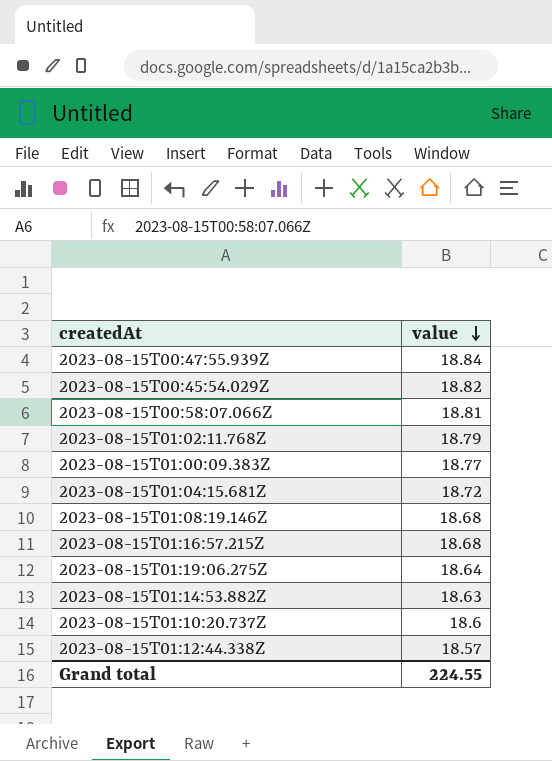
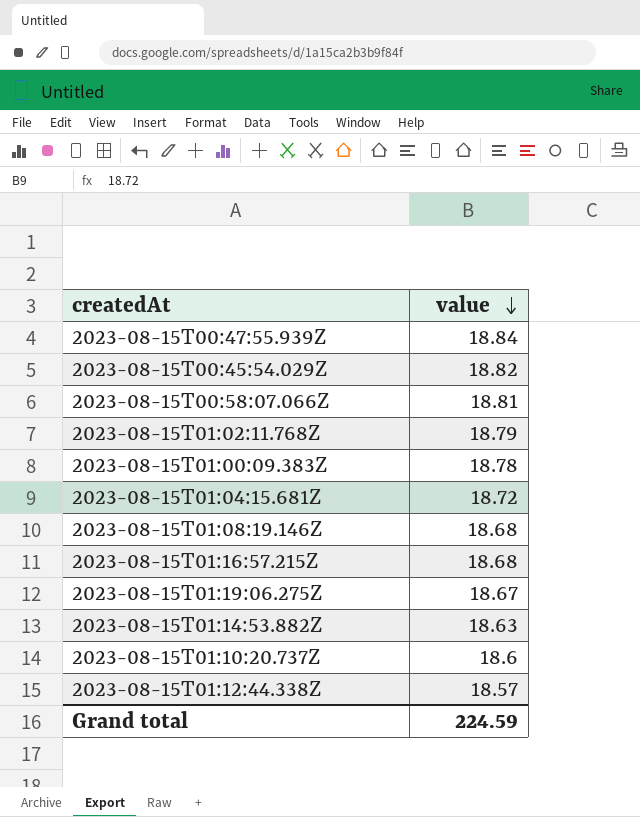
2023-08-15T01:00:09.383Z | value: 18.77 -> 18.78
2023-08-15T01:19:06.275Z | value: 18.64 -> 18.67
Grand total | value: 224.55 -> 224.59

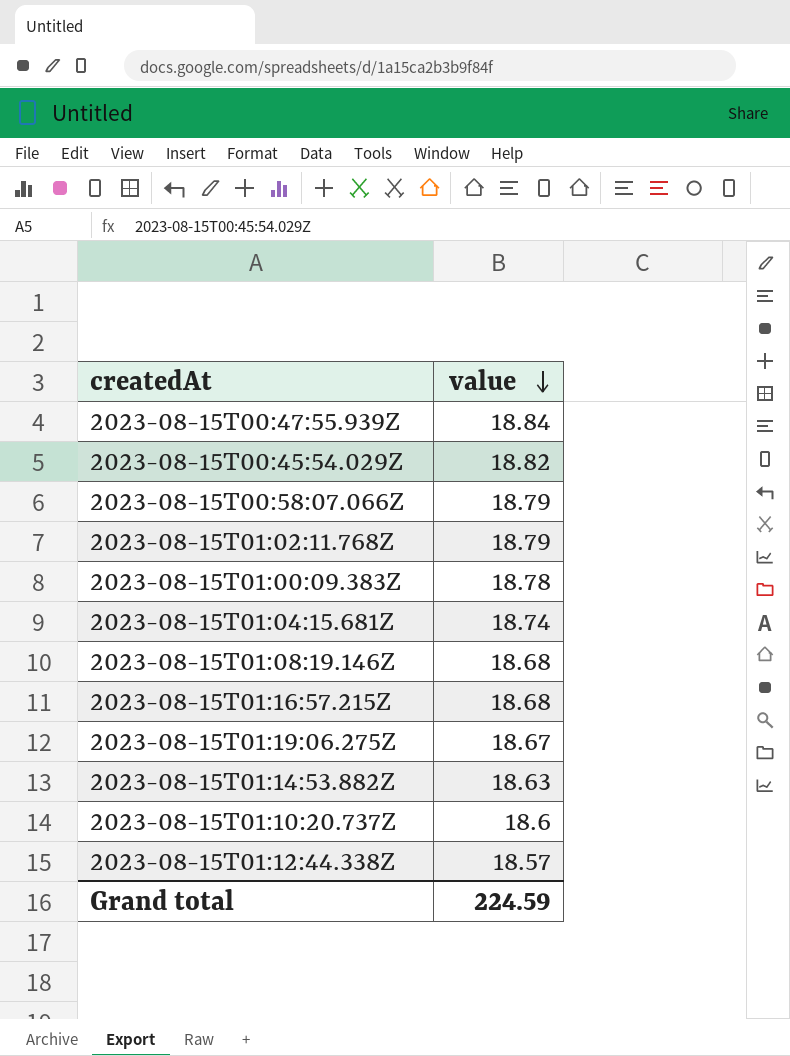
2023-08-15T00:58:07.066Z | value: 18.81 -> 18.79
2023-08-15T01:04:15.681Z | value: 18.72 -> 18.74

